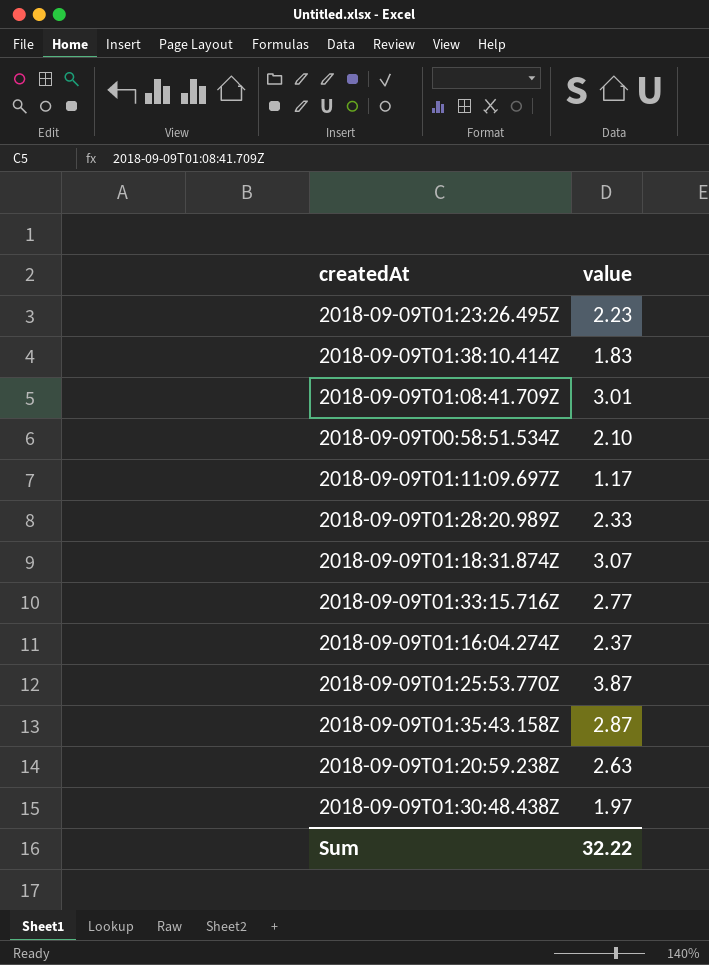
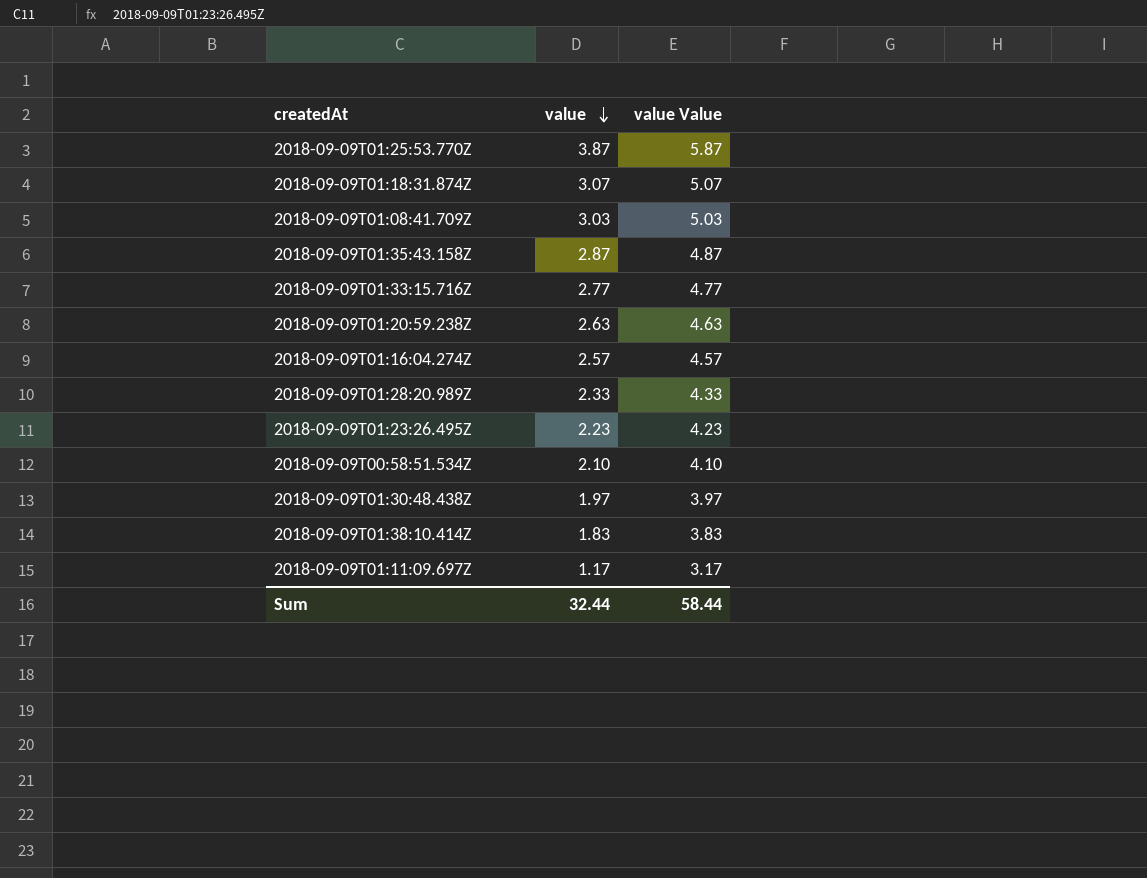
row order: none -> value descending
column value Value | formula: none -> [value] + 2
2018-09-09T01:08:41.709Z | value: 3.01 -> 3.03
2018-09-09T01:16:04.274Z | value: 2.37 -> 2.57
Sum | value: 32.22 -> 32.44

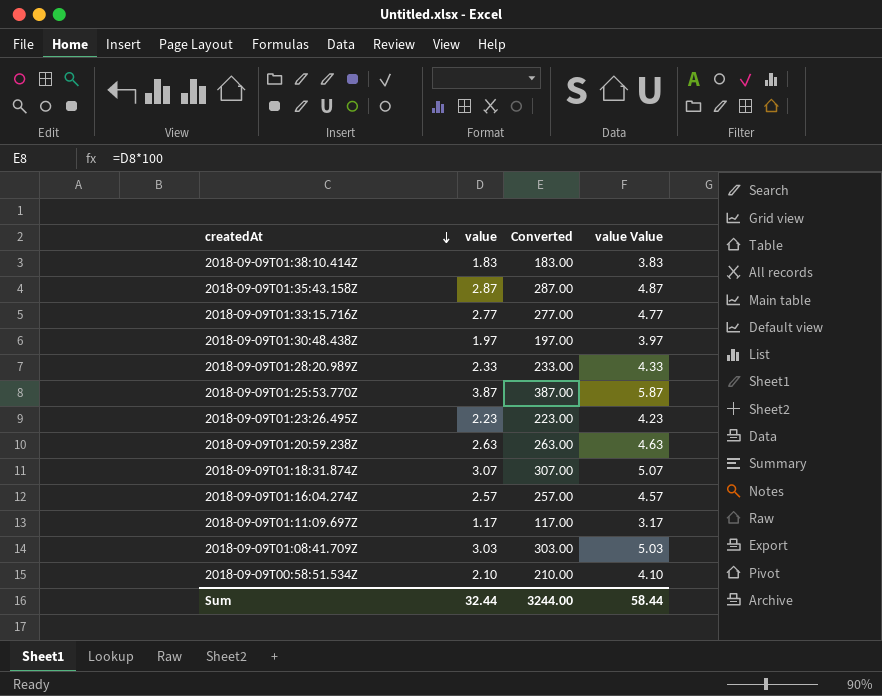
row order: value descending -> createdAt descending
column Converted | formula: none -> [value] * 100

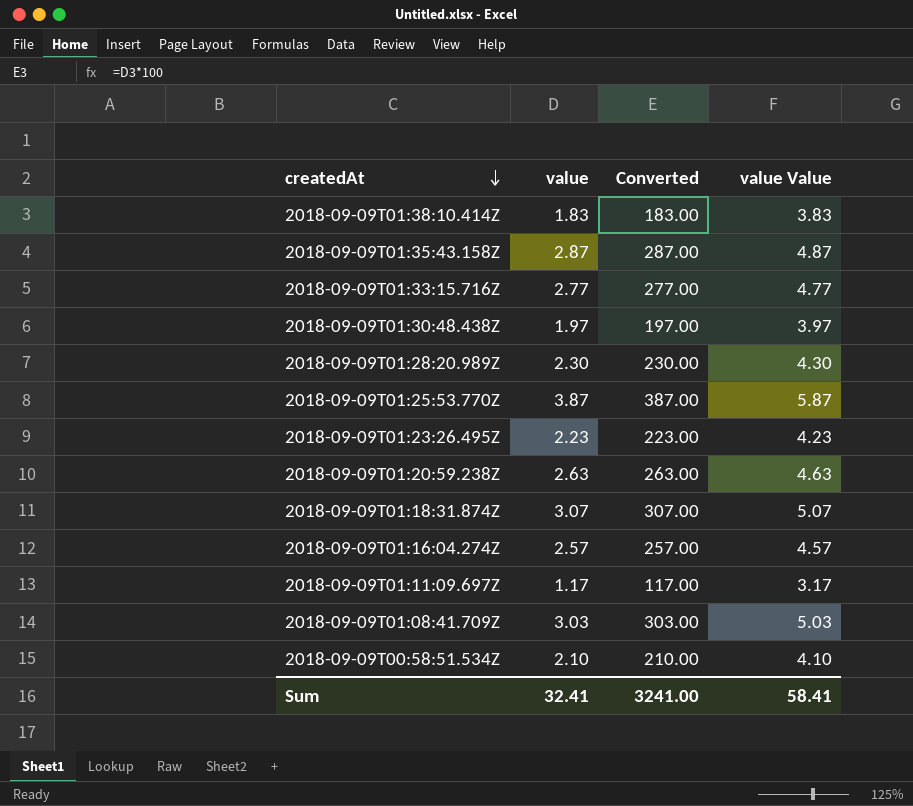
2018-09-09T01:28:20.989Z | value: 2.33 -> 2.30
2018-09-09T01:28:20.989Z | Converted: 233.00 -> 230.00
2018-09-09T01:28:20.989Z | value Value: 4.33 -> 4.30
Sum | value: 32.44 -> 32.41
Sum | Converted: 3244.00 -> 3241.00
Sum | value Value: 58.44 -> 58.41

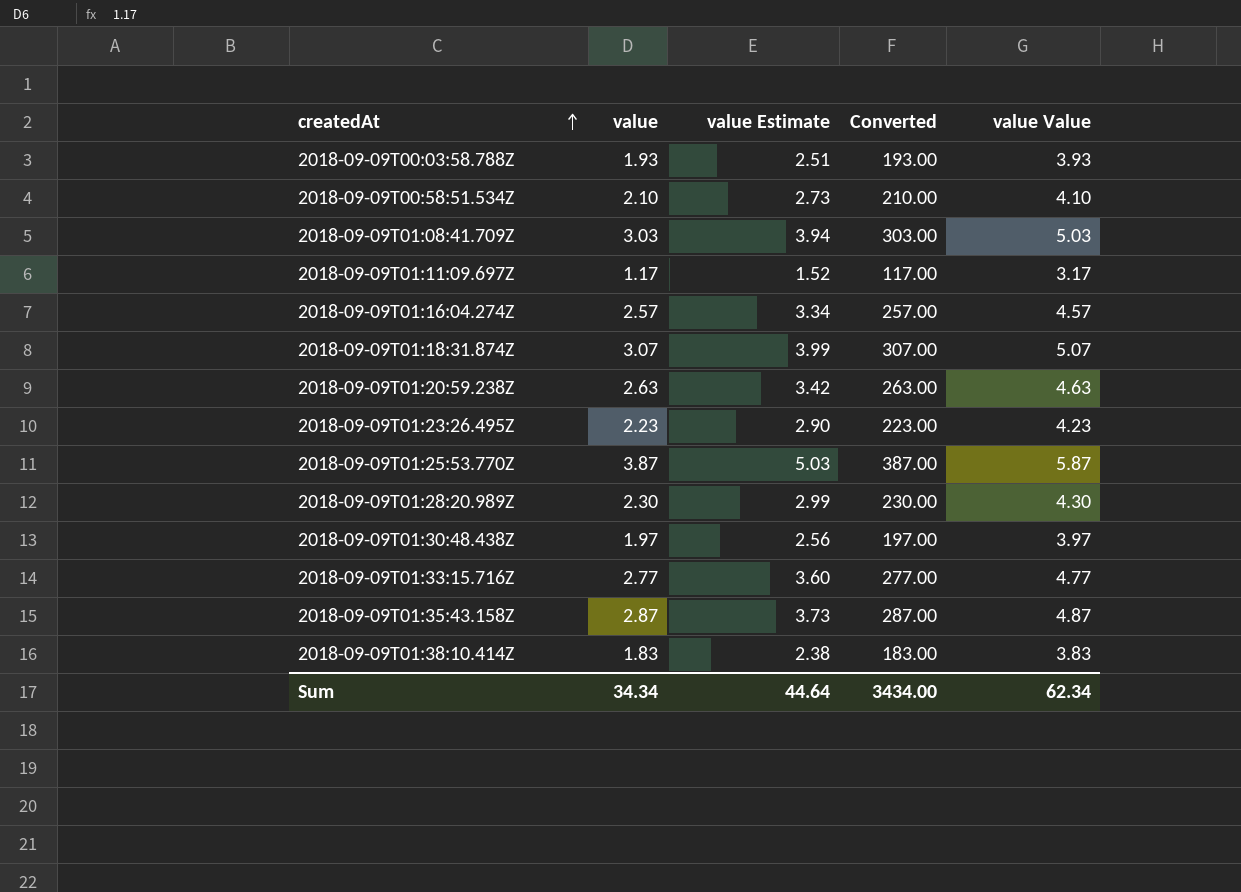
row order: createdAt descending -> createdAt ascending
column value Estimate | formula: none -> [value] * 1.3
row 2018-09-09T00:03:58.788Z: none -> 1.93 | 2.51 | 193.00 | 3.93
Sum | value: 32.41 -> 34.34
Sum | Converted: 3241.00 -> 3434.00
Sum | value Value: 58.41 -> 62.34

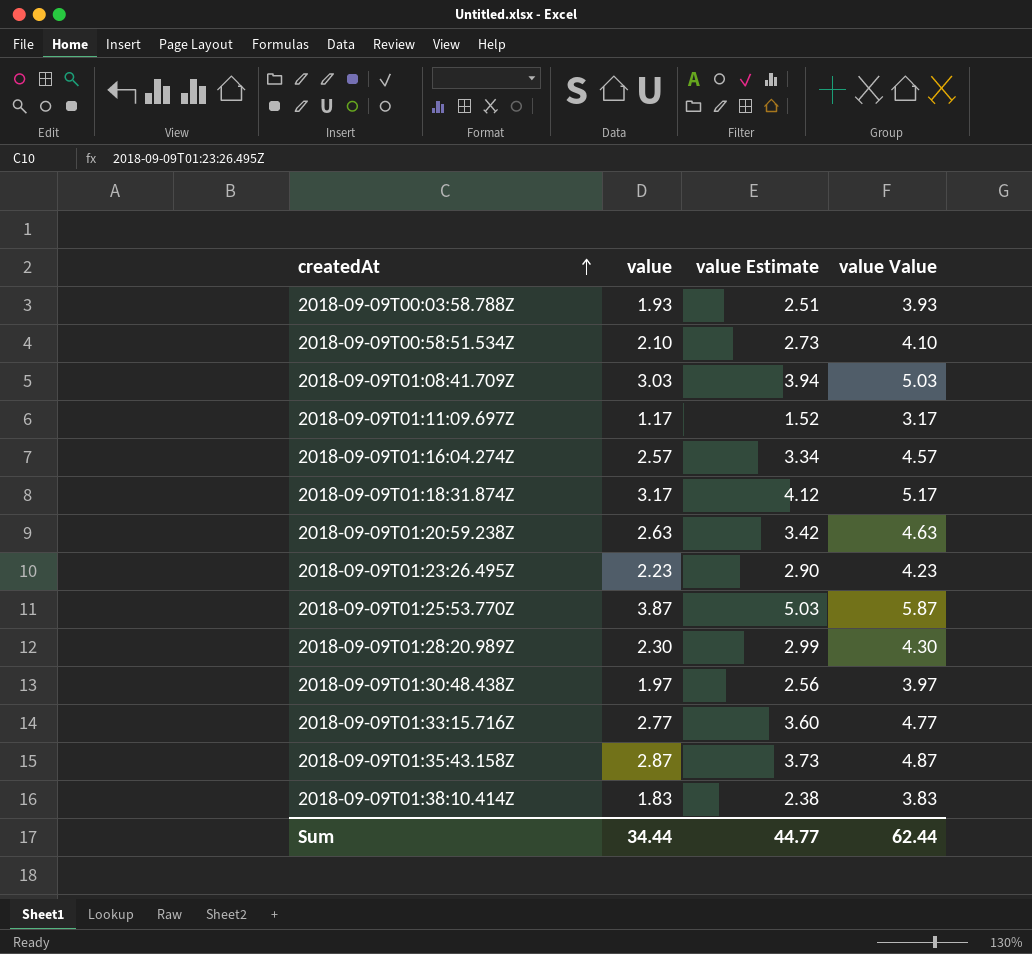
column Converted | formula: [value] * 100 -> none
2018-09-09T01:18:31.874Z | value: 3.07 -> 3.17
2018-09-09T01:18:31.874Z | value Estimate: 3.99 -> 4.12
2018-09-09T01:18:31.874Z | value Value: 5.07 -> 5.17
Sum | value: 34.34 -> 34.44
Sum | value Estimate: 44.64 -> 44.77
Sum | value Value: 62.34 -> 62.44

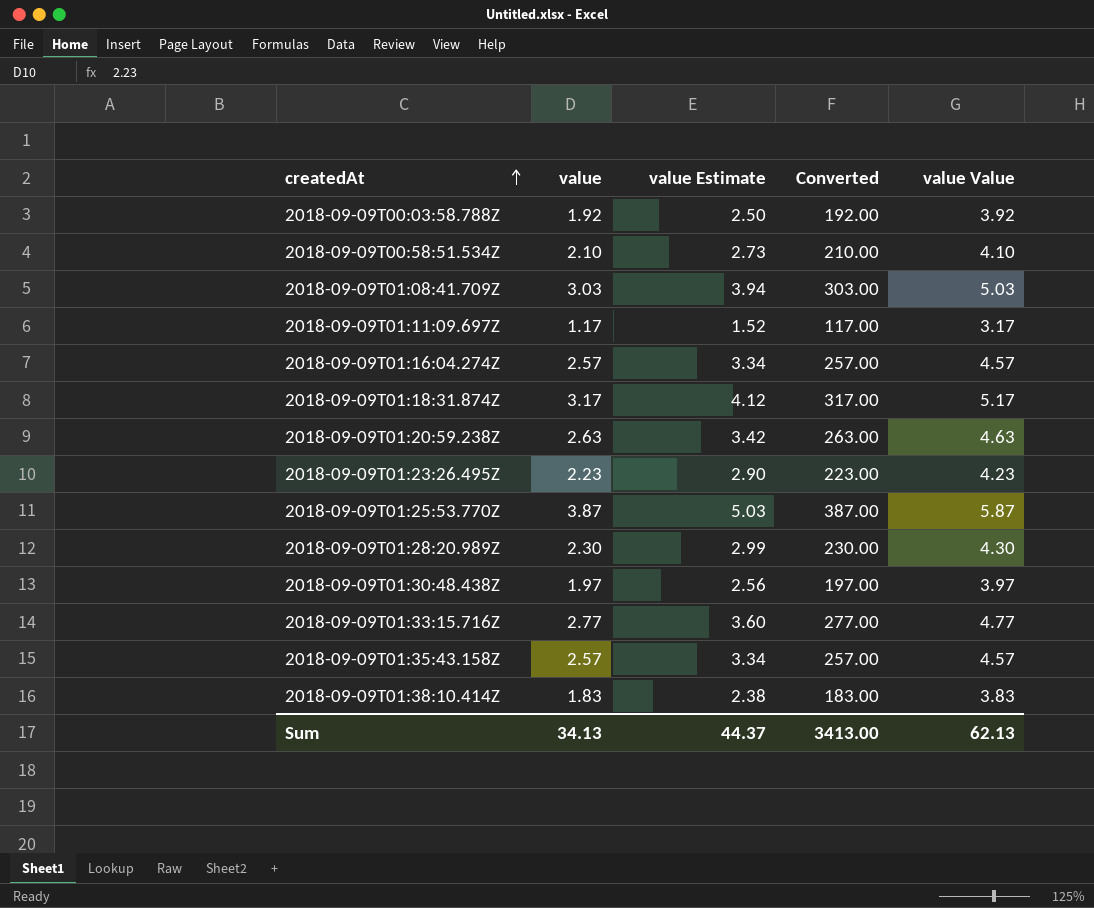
column Converted | formula: none -> [value] * 100
2018-09-09T00:03:58.788Z | value: 1.93 -> 1.92
2018-09-09T00:03:58.788Z | value Estimate: 2.51 -> 2.50
2018-09-09T00:03:58.788Z | value Value: 3.93 -> 3.92
2018-09-09T01:35:43.158Z | value: 2.87 -> 2.57
2018-09-09T01:35:43.158Z | value Estimate: 3.73 -> 3.34
2018-09-09T01:35:43.158Z | value Value: 4.87 -> 4.57
Sum | value: 34.44 -> 34.13
Sum | value Estimate: 44.77 -> 44.37
Sum | value Value: 62.44 -> 62.13

